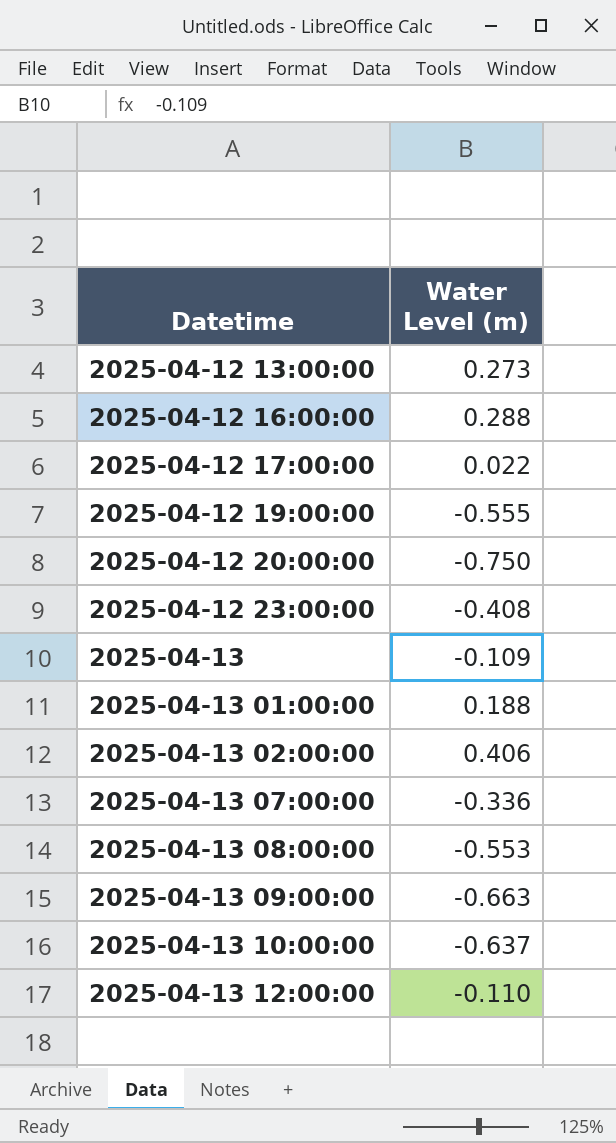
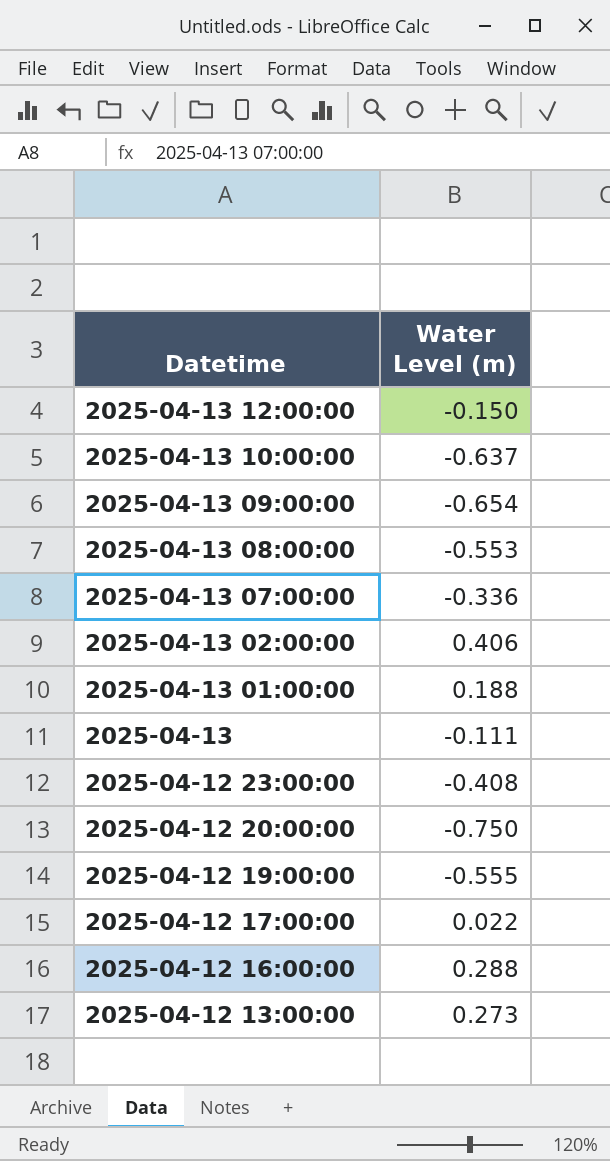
row order: Datetime ascending -> Datetime descending
2025-04-13 12:00:00 | Water Level (m): -0.110 -> -0.150
2025-04-13 09:00:00 | Water Level (m): -0.663 -> -0.654
2025-04-13 | Water Level (m): -0.109 -> -0.111

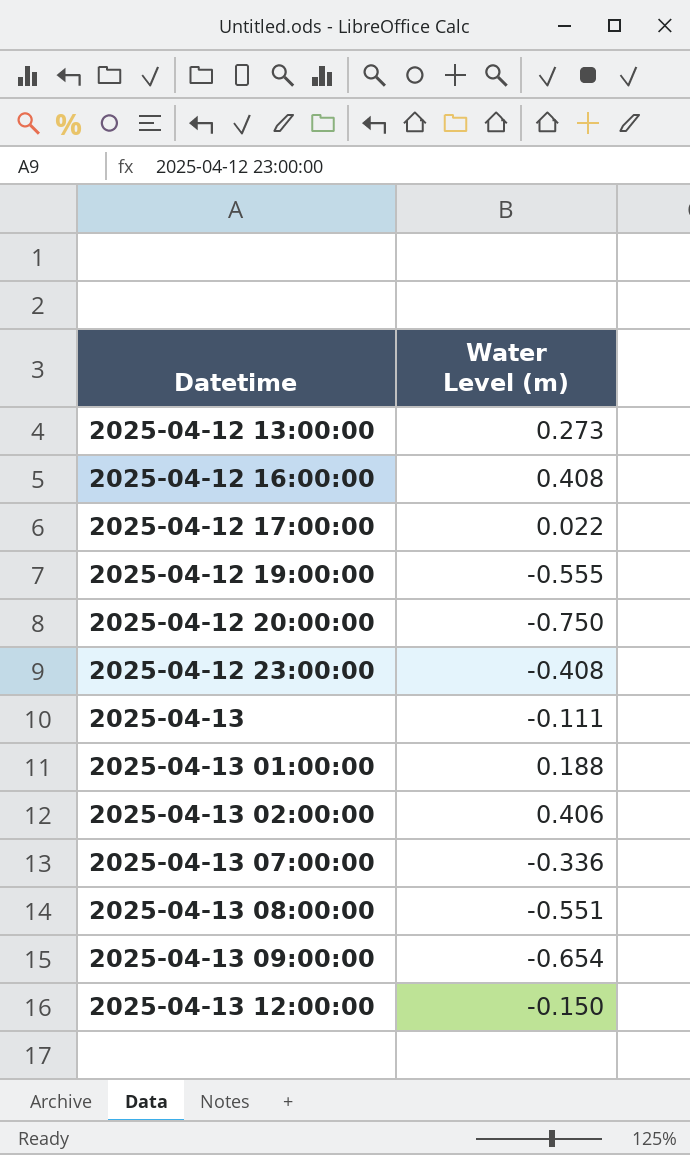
row order: Datetime descending -> Datetime ascending
row 2025-04-13 10:00:00: -0.637 -> none
2025-04-12 16:00:00 | Water Level (m): 0.288 -> 0.408
2025-04-13 08:00:00 | Water Level (m): -0.553 -> -0.551

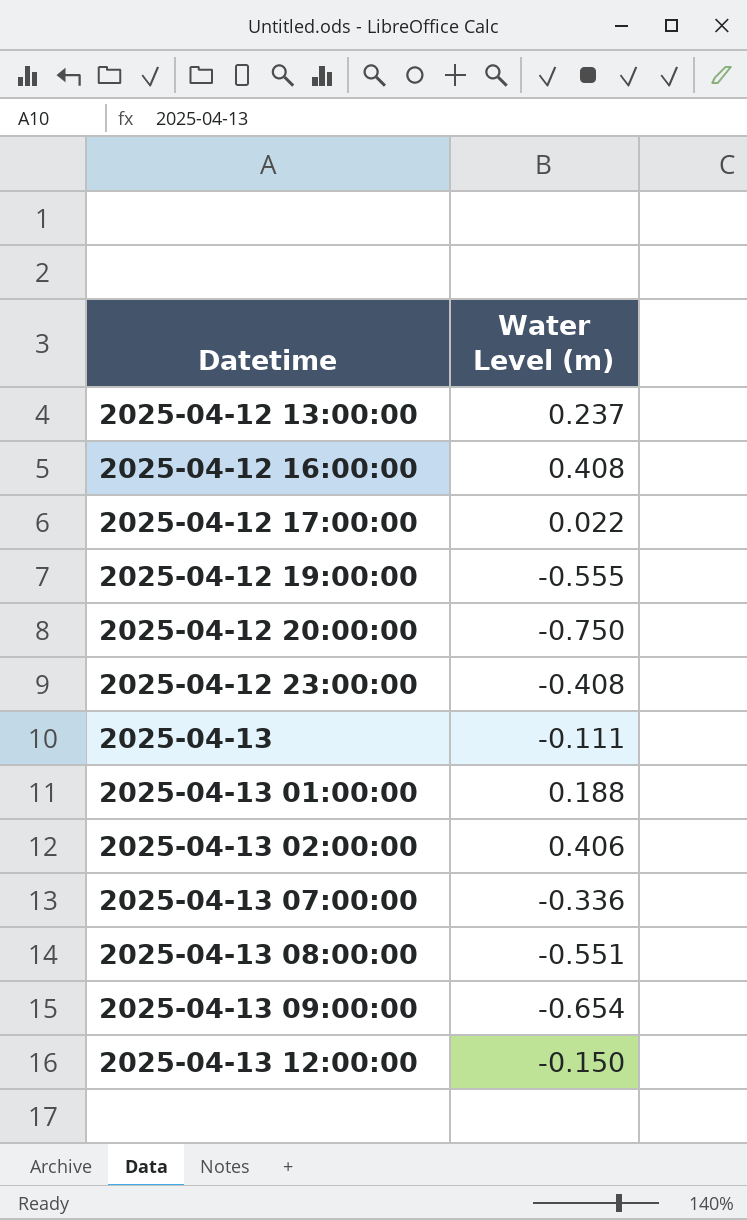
2025-04-12 13:00:00 | Water Level (m): 0.273 -> 0.237

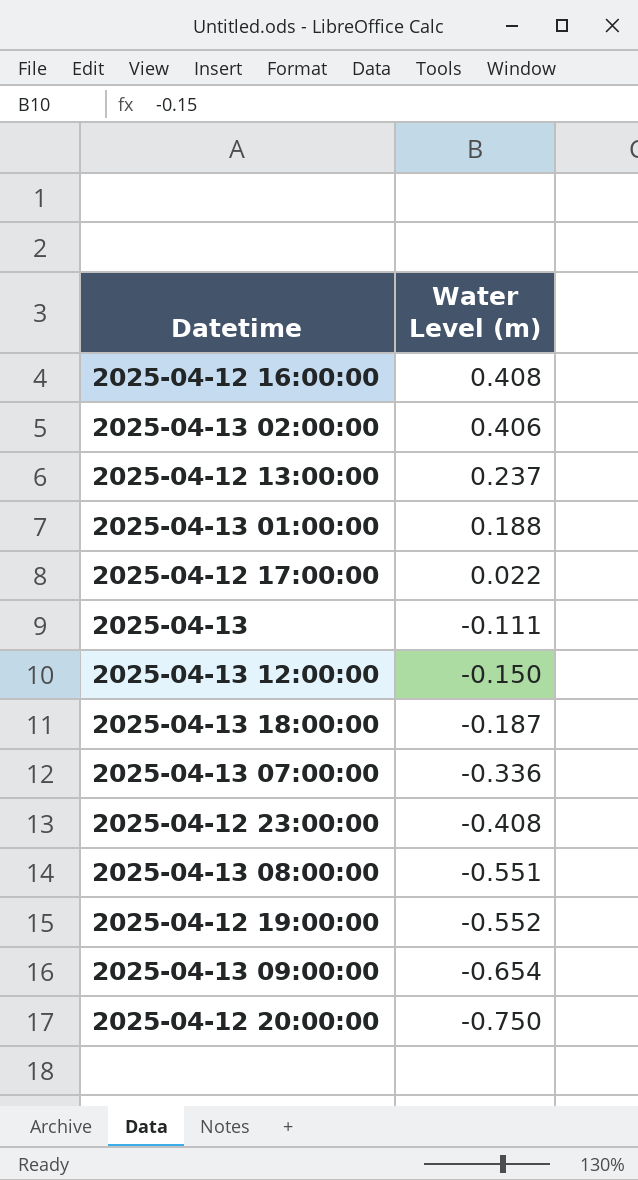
row order: Datetime ascending -> Water Level (m) descending
row 2025-04-13 18:00:00: none -> -0.187
2025-04-12 19:00:00 | Water Level (m): -0.555 -> -0.552

